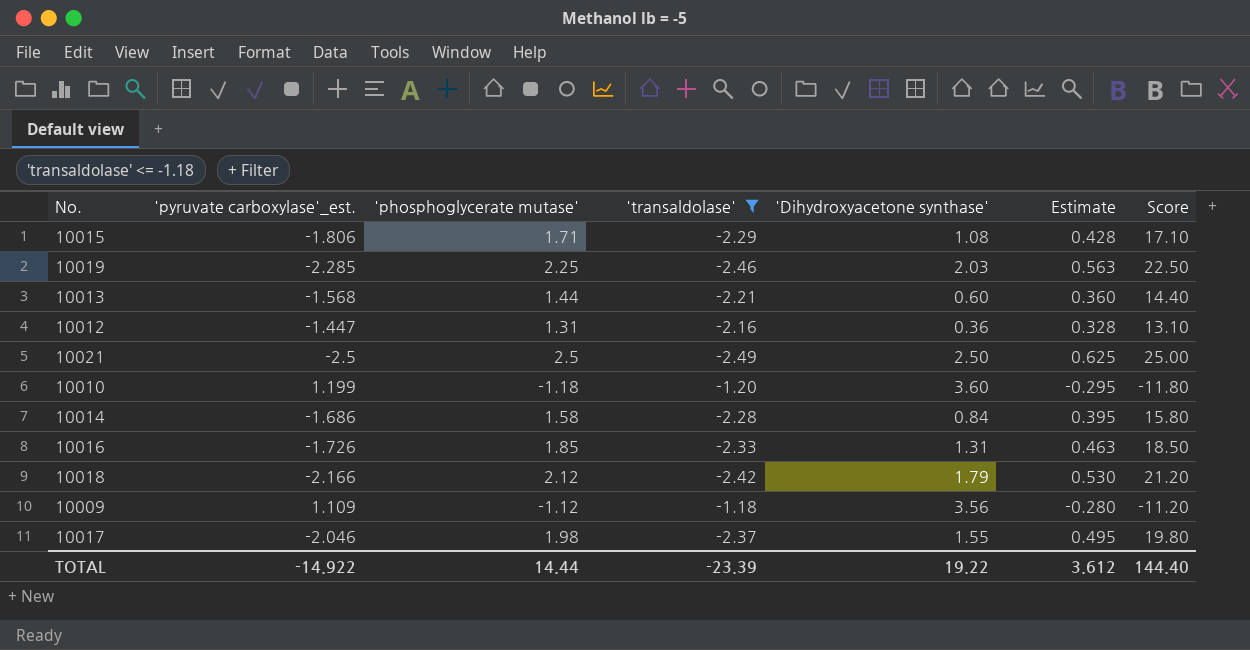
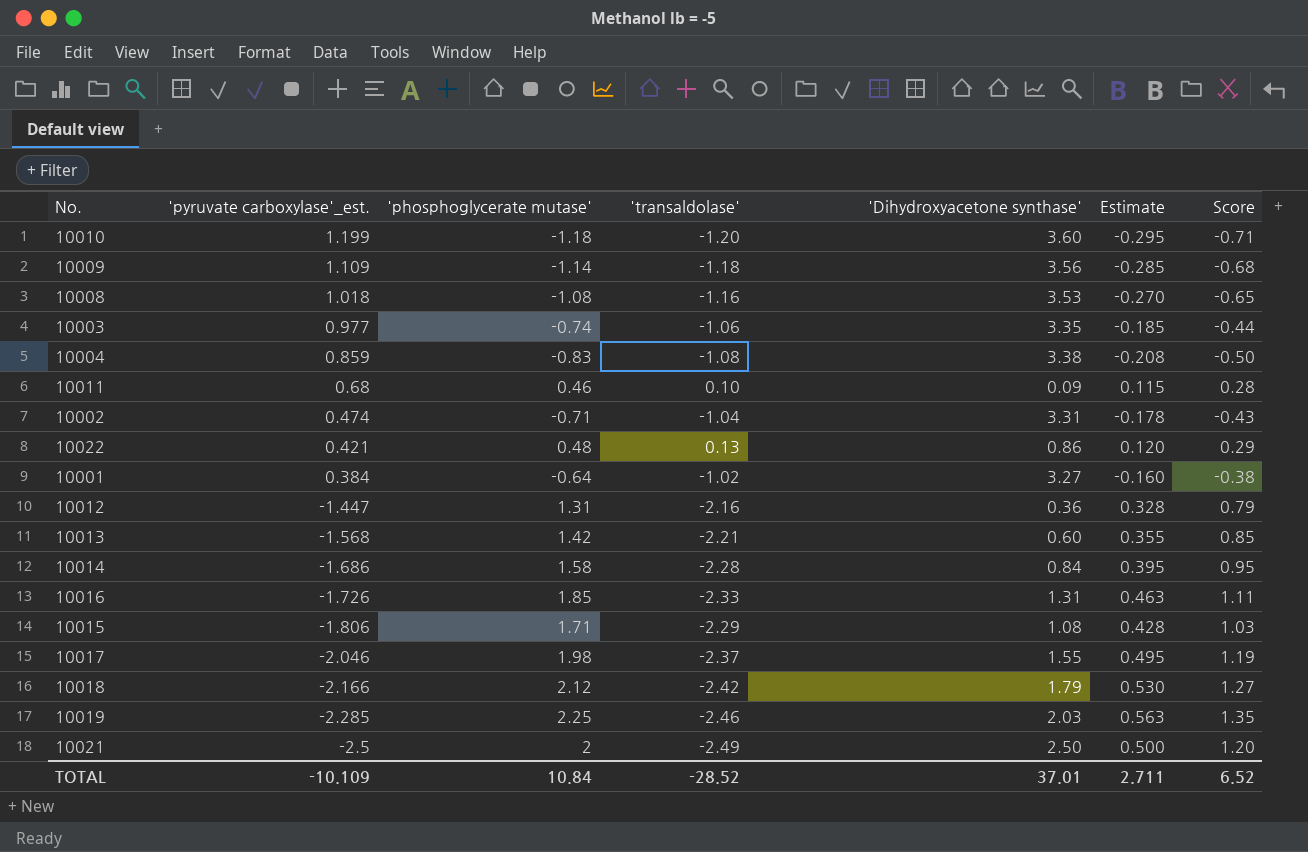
filter: 'transaldolase' <= -1.18 -> none
row order: none -> 'pyruvate carboxylase'_est. descending
column Score | formula: ['phosphoglycerate mutase'] * 10 -> ['phosphoglycerate mutase'] * 0.6
10009 | 'phosphoglycerate mutase': -1.12 -> -1.14
10009 | Estimate: -0.280 -> -0.285
10013 | 'phosphoglycerate mutase': 1.44 -> 1.42
10013 | Estimate: 0.360 -> 0.355
10021 | 'phosphoglycerate mutase': 2.5 -> 2
10021 | Estimate: 0.625 -> 0.500
TOTAL | 'pyruvate carboxylase'_est.: -14.922 -> -10.109
TOTAL | 'phosphoglycerate mutase': 14.44 -> 10.84
TOTAL | 'transaldolase': -23.39 -> -28.52
TOTAL | 'Dihydroxyacetone synthase': 19.22 -> 37.01
TOTAL | Estimate: 3.612 -> 2.711
TOTAL | Score: 144.40 -> 6.52

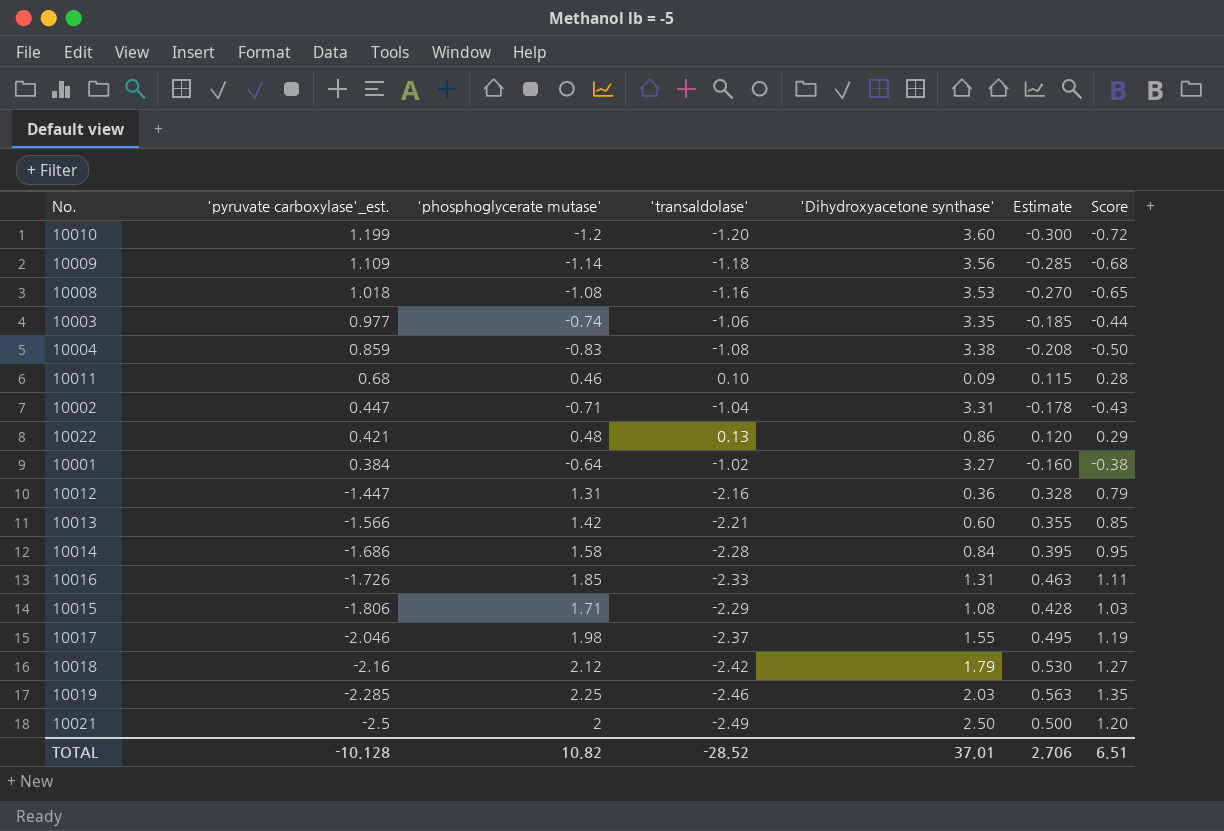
10010 | 'phosphoglycerate mutase': -1.18 -> -1.2
10010 | Estimate: -0.295 -> -0.300
10010 | Score: -0.71 -> -0.72
10002 | 'pyruvate carboxylase'_est.: 0.474 -> 0.447
10013 | 'pyruvate carboxylase'_est.: -1.568 -> -1.566
10018 | 'pyruvate carboxylase'_est.: -2.166 -> -2.16
TOTAL | 'pyruvate carboxylase'_est.: -10.109 -> -10.128
TOTAL | 'phosphoglycerate mutase': 10.84 -> 10.82
TOTAL | Estimate: 2.711 -> 2.706
TOTAL | Score: 6.52 -> 6.51

